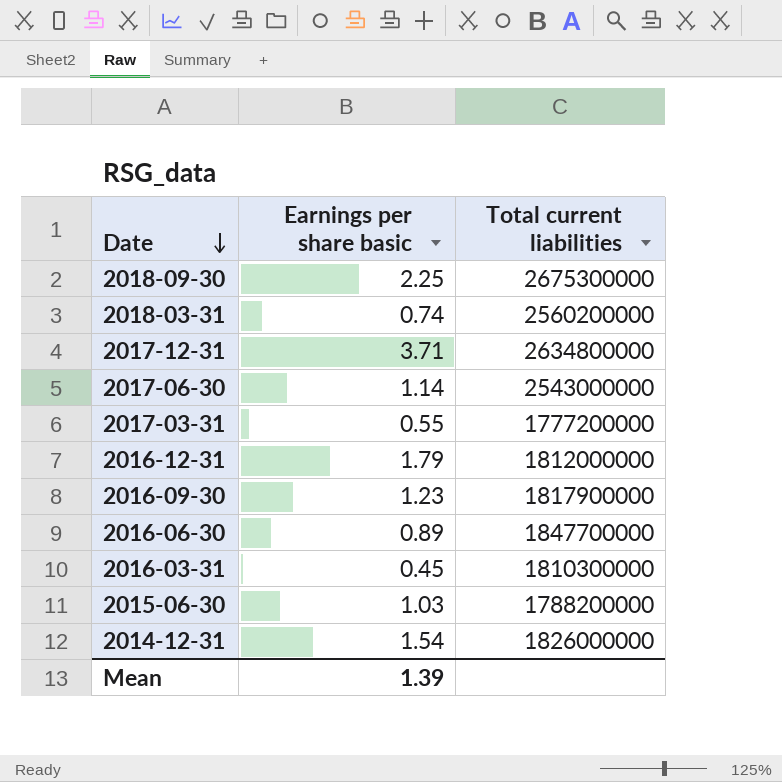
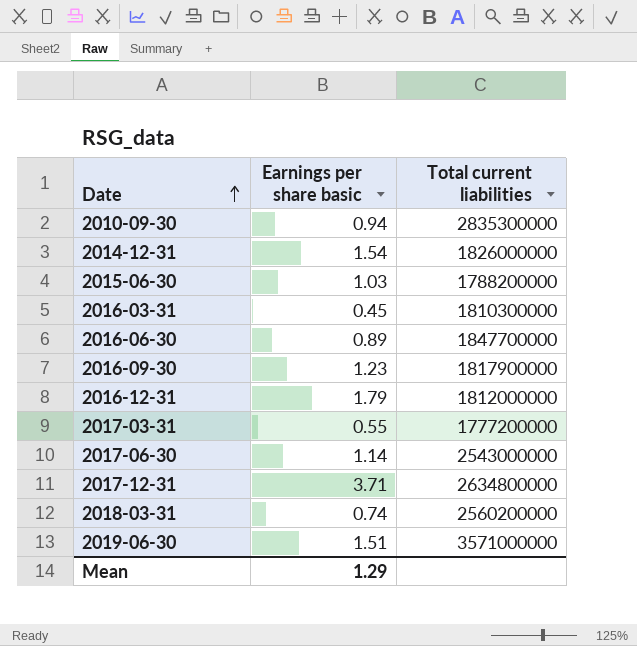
row order: Date descending -> Date ascending
row 2018-09-30: 2.25 | 2675300000 -> none
row 2010-09-30: none -> 0.94 | 2835300000
row 2019-06-30: none -> 1.51 | 3571000000
Mean | Earnings per share basic: 1.39 -> 1.29

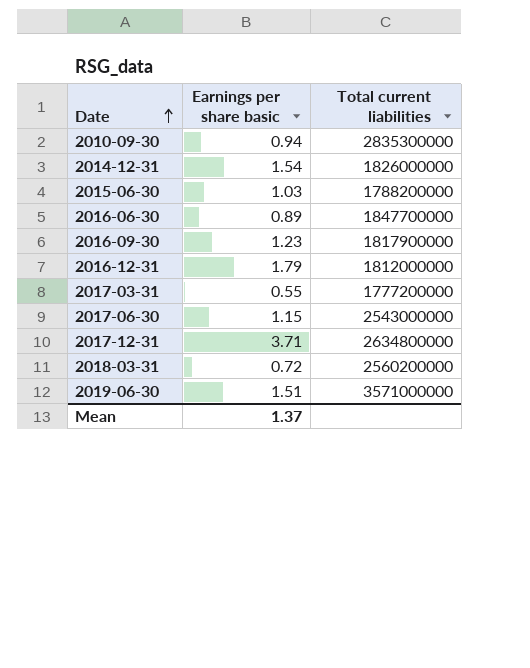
row 2016-03-31: 0.45 | 1810300000 -> none
2017-06-30 | Earnings per share basic: 1.14 -> 1.15
2018-03-31 | Earnings per share basic: 0.74 -> 0.72
Mean | Earnings per share basic: 1.29 -> 1.37

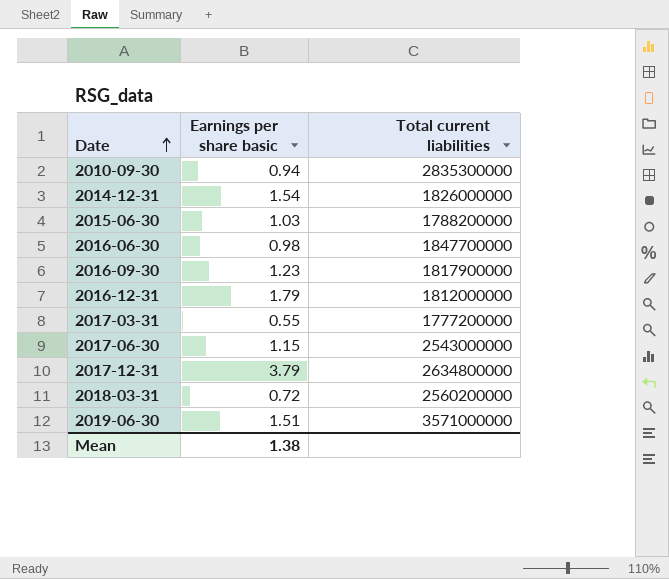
2016-06-30 | Earnings per share basic: 0.89 -> 0.98
2017-12-31 | Earnings per share basic: 3.71 -> 3.79
Mean | Earnings per share basic: 1.37 -> 1.38

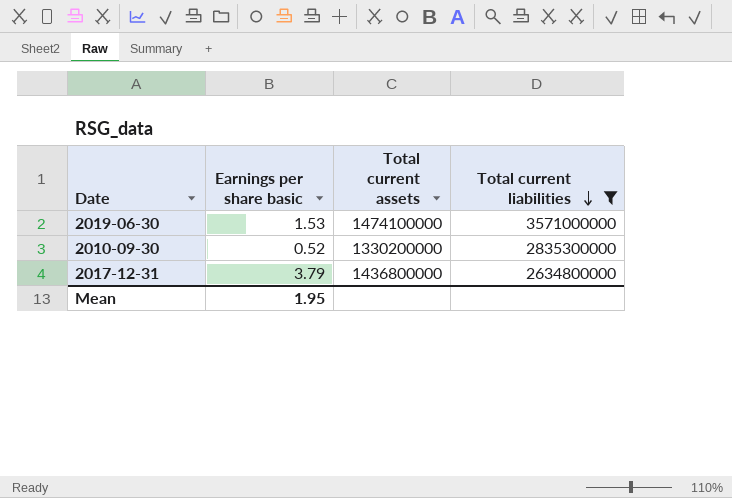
filter: none -> Total current liabilities >= 2634800000
row order: Date ascending -> Total current liabilities descending
column Total current assets | position: none -> 3
2019-06-30 | Earnings per share basic: 1.51 -> 1.53
2010-09-30 | Earnings per share basic: 0.94 -> 0.52
Mean | Earnings per share basic: 1.38 -> 1.95

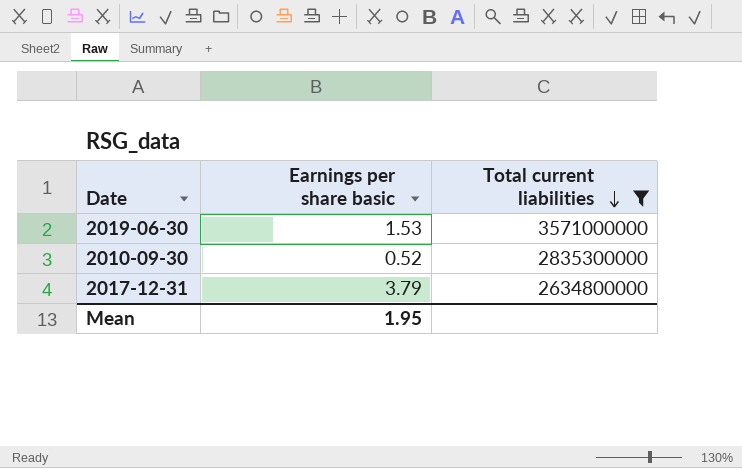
column Total current assets | position: 3 -> none

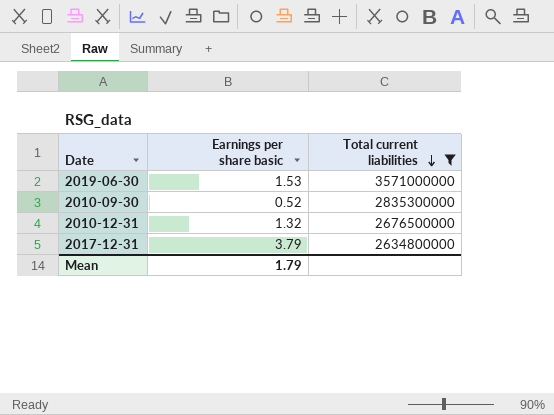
row 2010-12-31: none -> 1.32 | 2676500000
Mean | Earnings per share basic: 1.95 -> 1.79

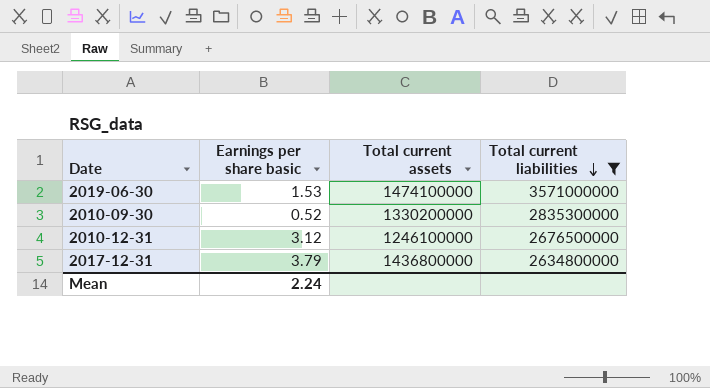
column Total current assets | position: none -> 3
2010-12-31 | Earnings per share basic: 1.32 -> 3.12
Mean | Earnings per share basic: 1.79 -> 2.24

